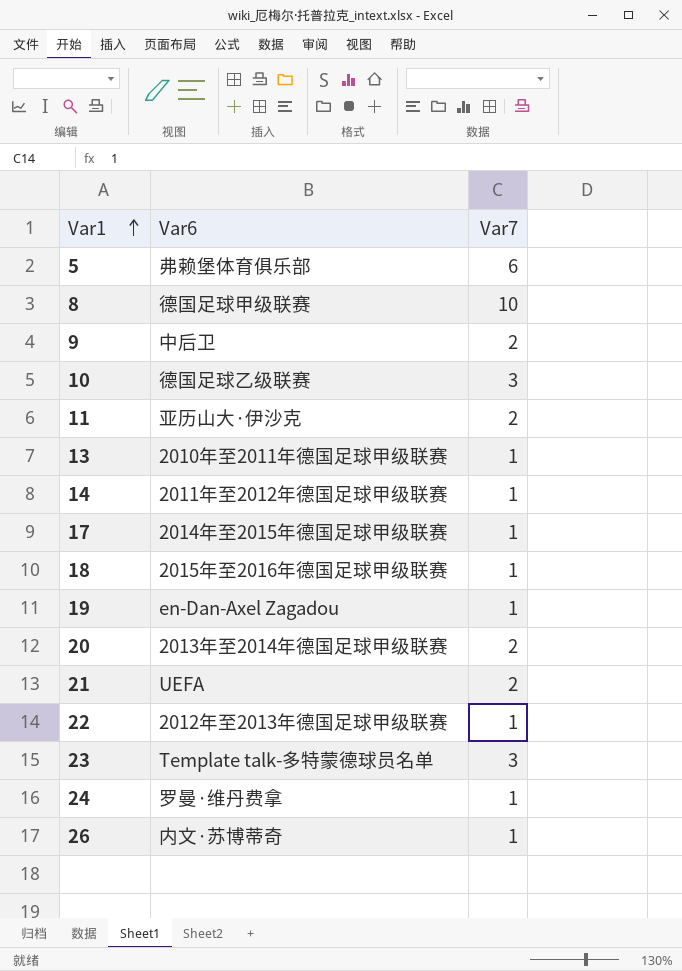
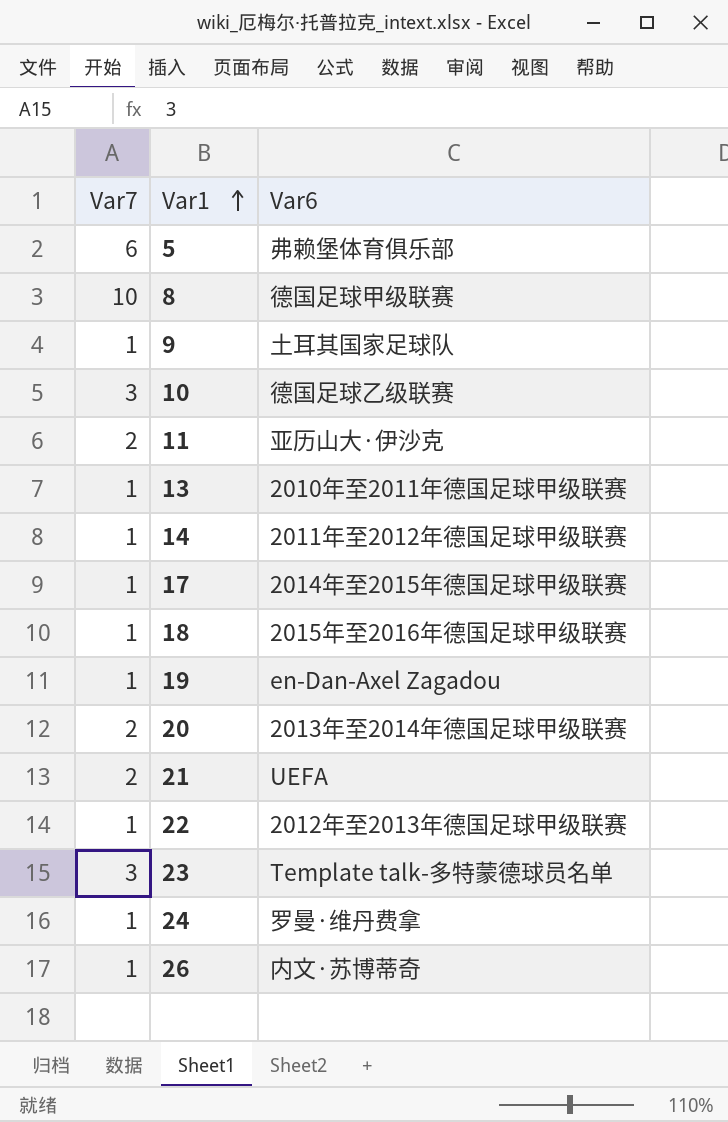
column Var7 | position: 3 -> 1
9 | Var7: 2 -> 1
9 | Var6: 中后卫 -> 土耳其国家足球队

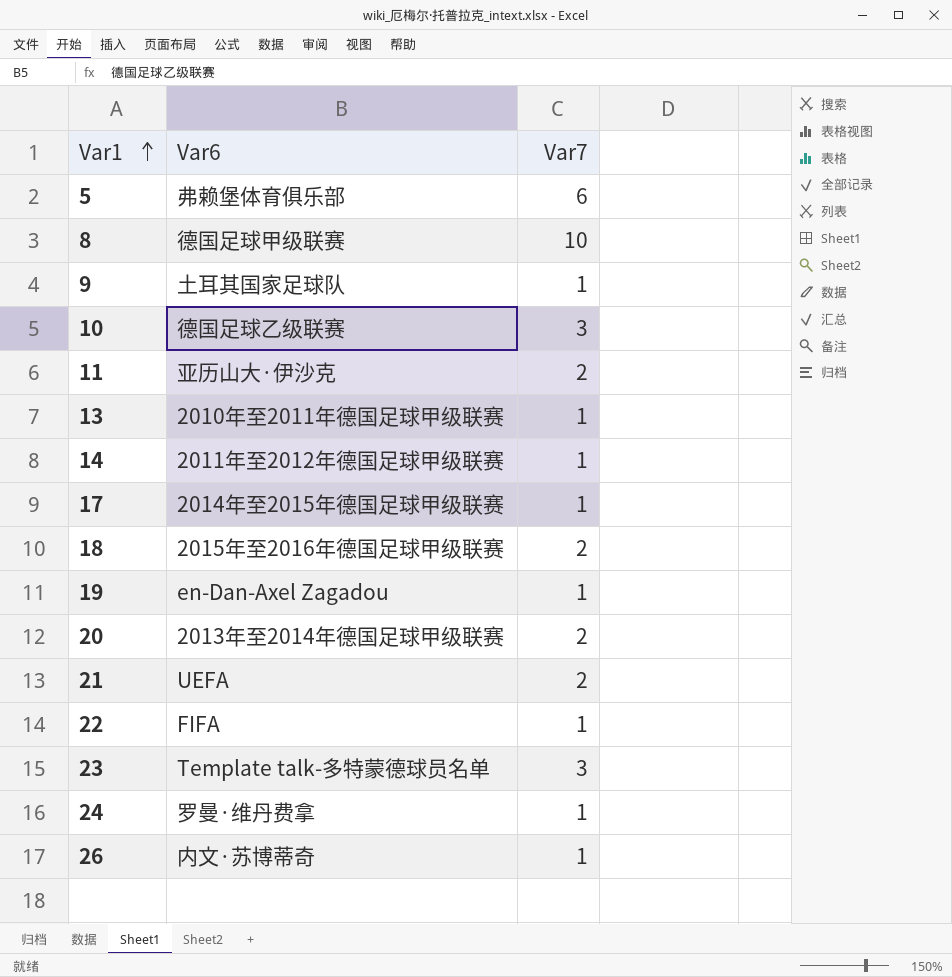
column Var7 | position: 1 -> 3
18 | Var7: 1 -> 2
22 | Var6: 2012年至2013年德国足球甲级联赛 -> FIFA

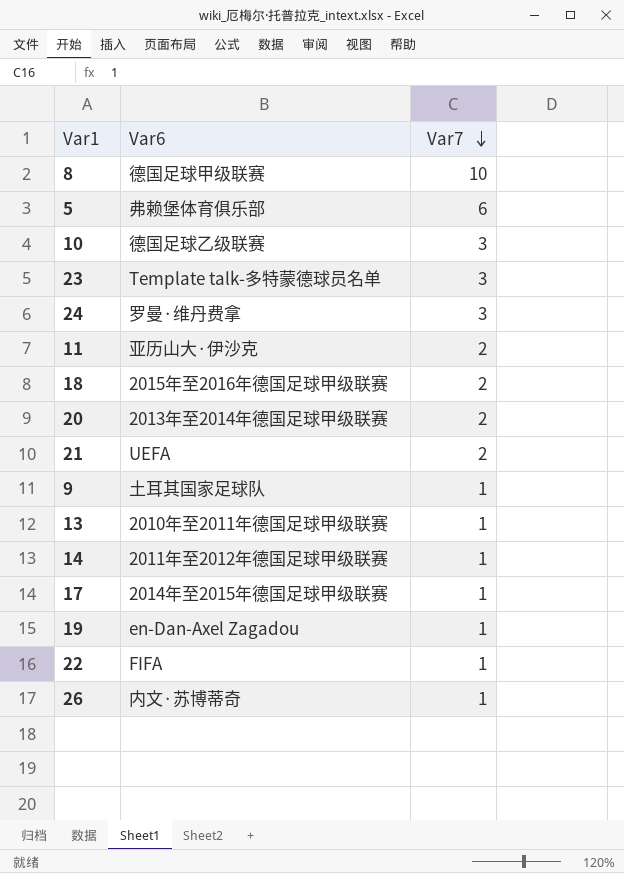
row order: Var1 ascending -> Var7 descending
24 | Var7: 1 -> 3

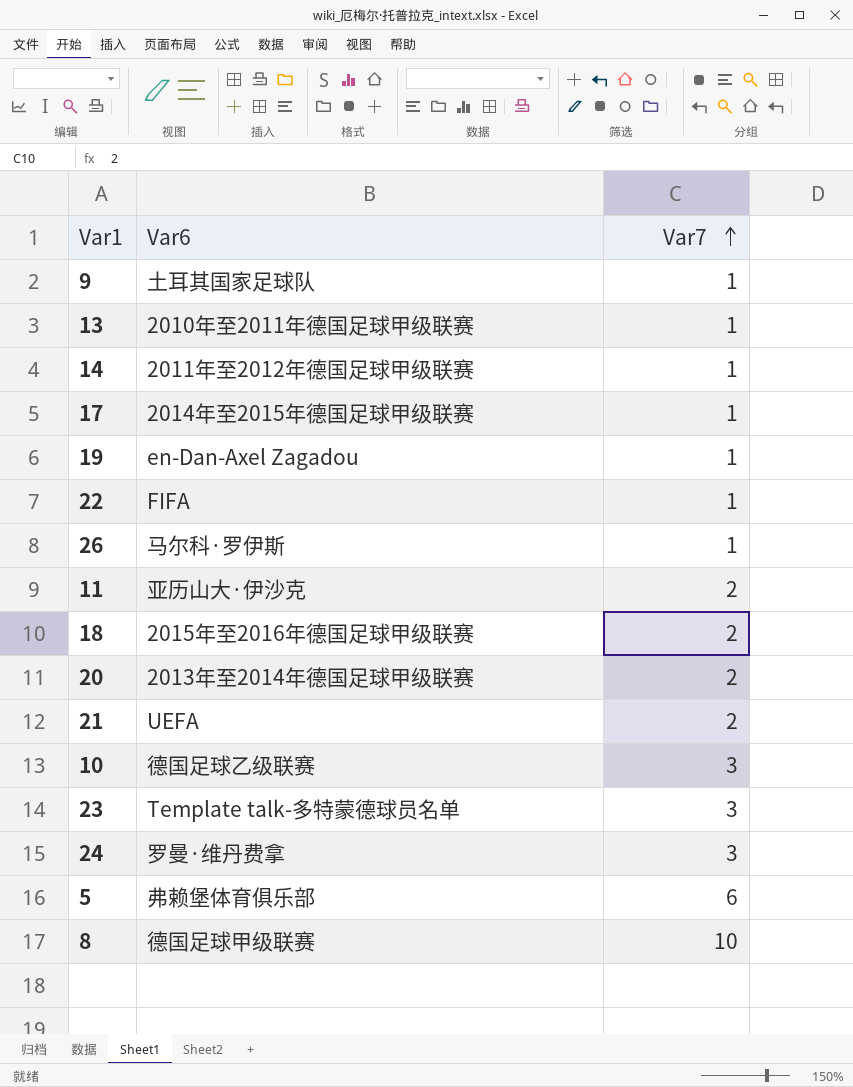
row order: Var7 descending -> Var7 ascending
26 | Var6: 内文·苏博蒂奇 -> 马尔科·罗伊斯

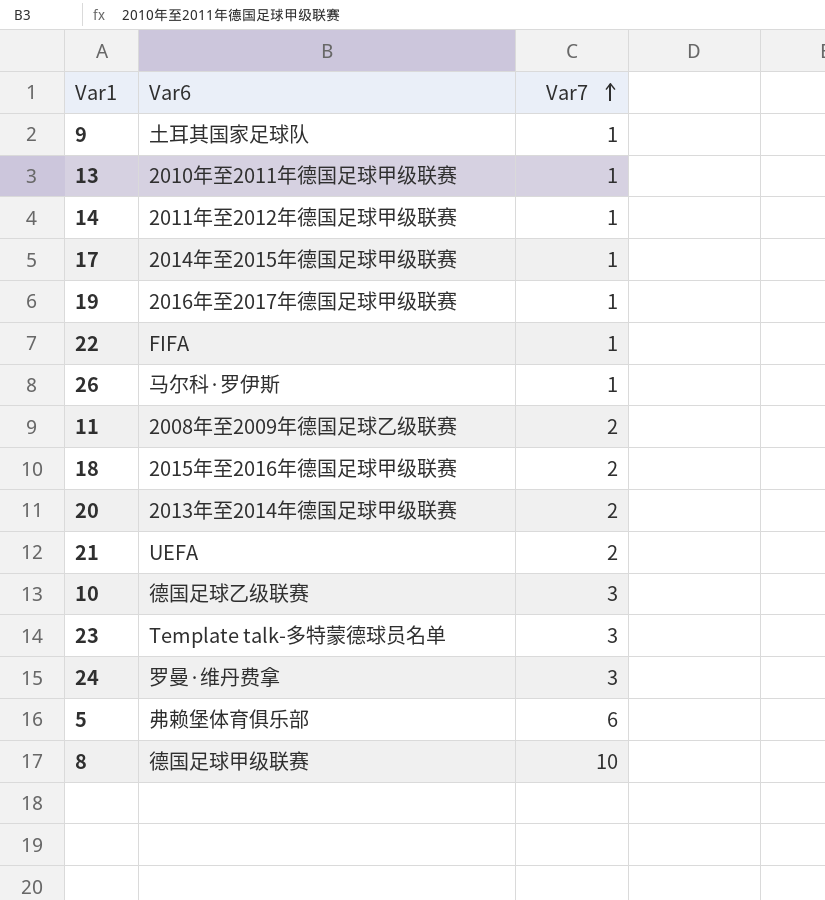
19 | Var6: en-Dan-Axel Zagadou -> 2016年至2017年德国足球甲级联赛
11 | Var6: 亚历山大·伊沙克 -> 2008年至2009年德国足球乙级联赛

